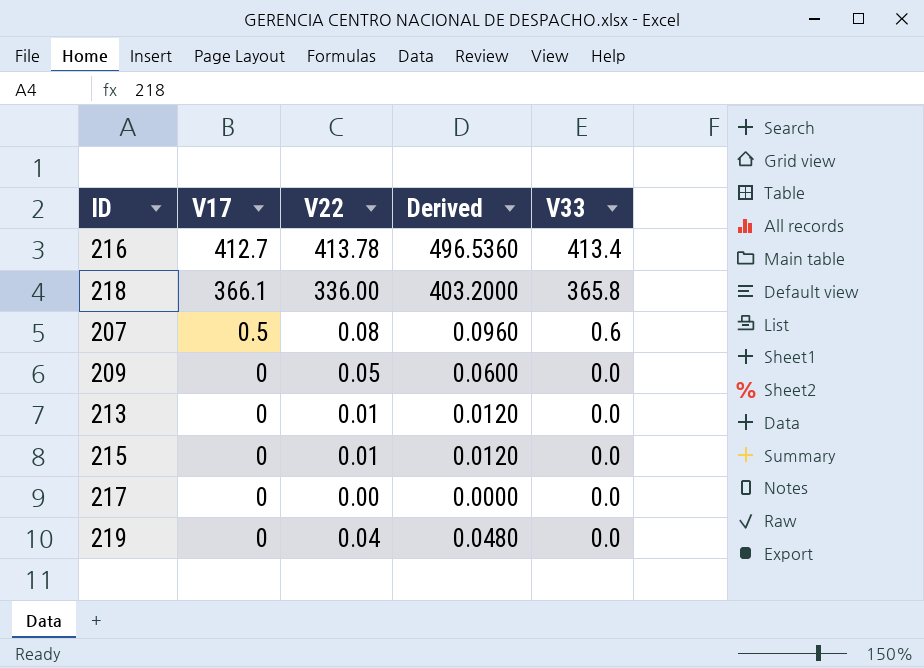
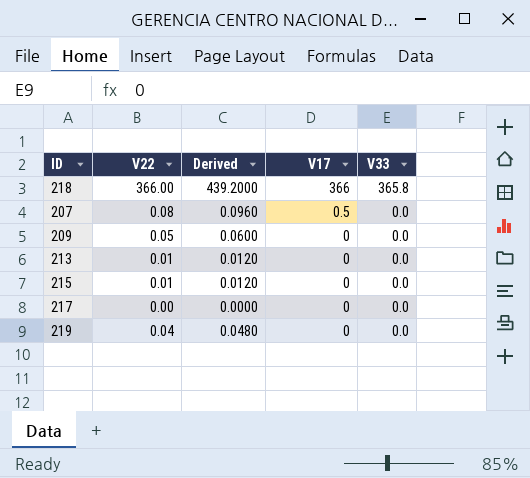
column V17 | position: 2 -> 4
row 216: 412.7 | 413.78 | 496.5360 | 413.4 -> none
218 | V22: 336.00 -> 366.00
218 | Derived: 403.2000 -> 439.2000
218 | V17: 366.1 -> 366
207 | V33: 0.6 -> 0.0

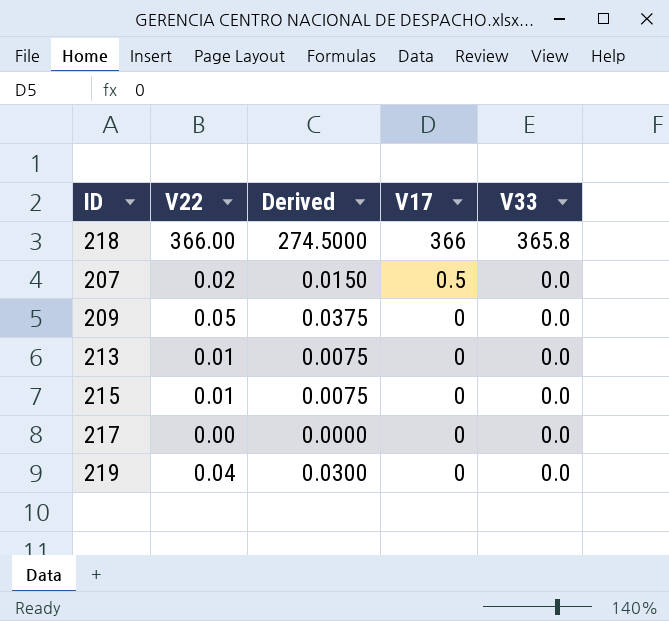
column Derived | formula: [V22] * 1.2 -> [V22] * 0.75
207 | V22: 0.08 -> 0.02

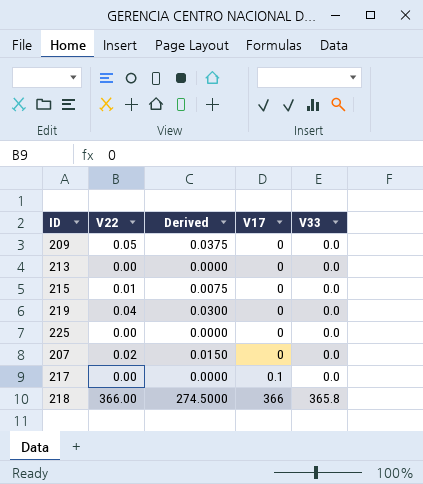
row order: V17 descending -> V17 ascending
213 | V22: 0.01 -> 0.00
213 | Derived: 0.0075 -> 0.0000
row 225: none -> 0.00 | 0.0000 | 0 | 0.0
207 | V17: 0.5 -> 0
217 | V17: 0 -> 0.1

